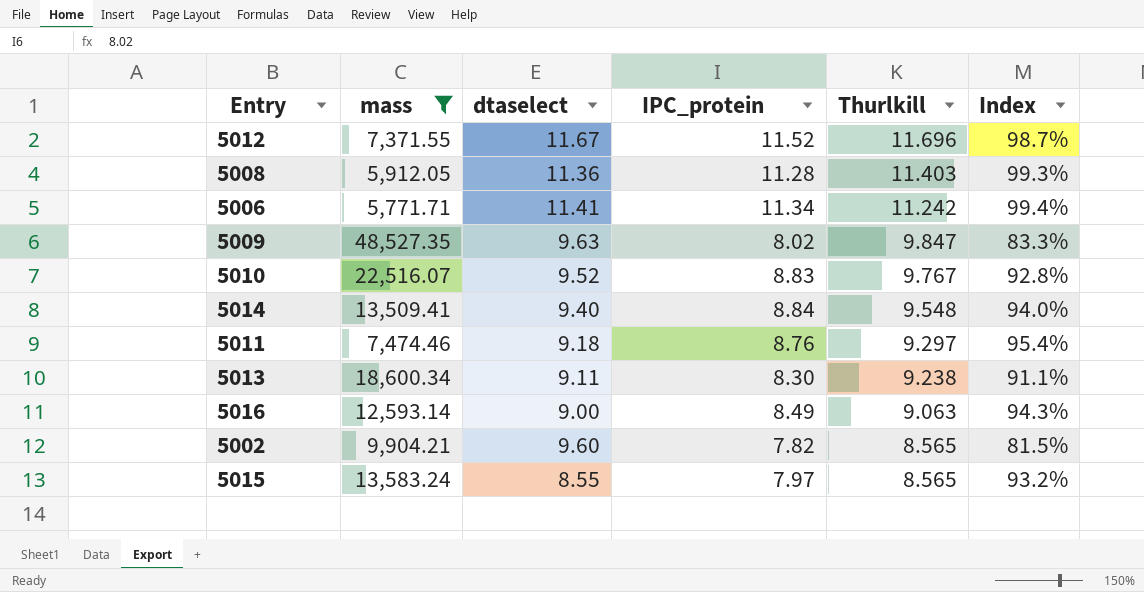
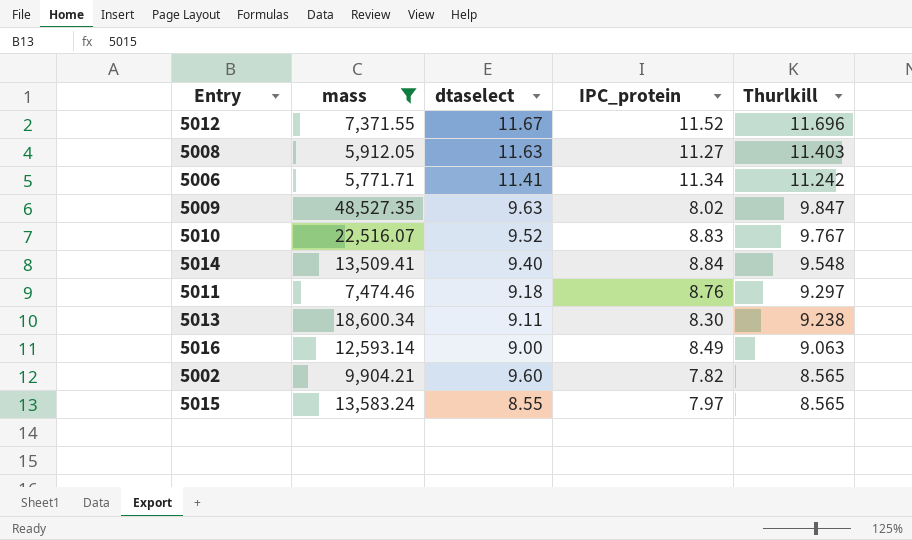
column Index | formula: [IPC_protein] / [dtaselect] -> none
5008 | dtaselect: 11.36 -> 11.63
5008 | IPC_protein: 11.28 -> 11.27

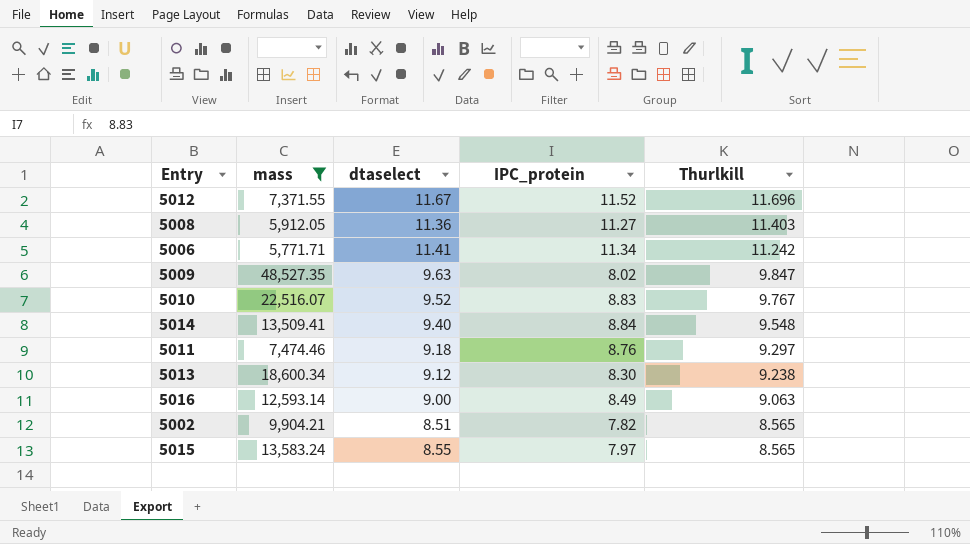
5008 | dtaselect: 11.63 -> 11.36
5013 | dtaselect: 9.11 -> 9.12
5002 | dtaselect: 9.60 -> 8.51

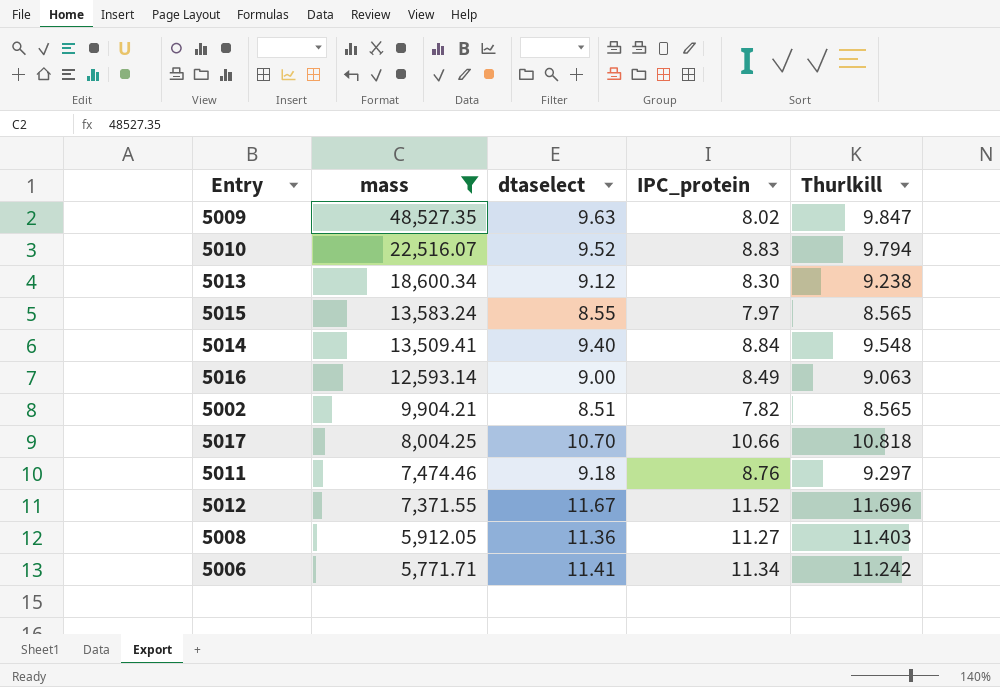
row order: Thurlkill descending -> mass descending
5010 | Thurlkill: 9.767 -> 9.794
row 5017: none -> 8,004.25 | 10.70 | 10.66 | 10.818

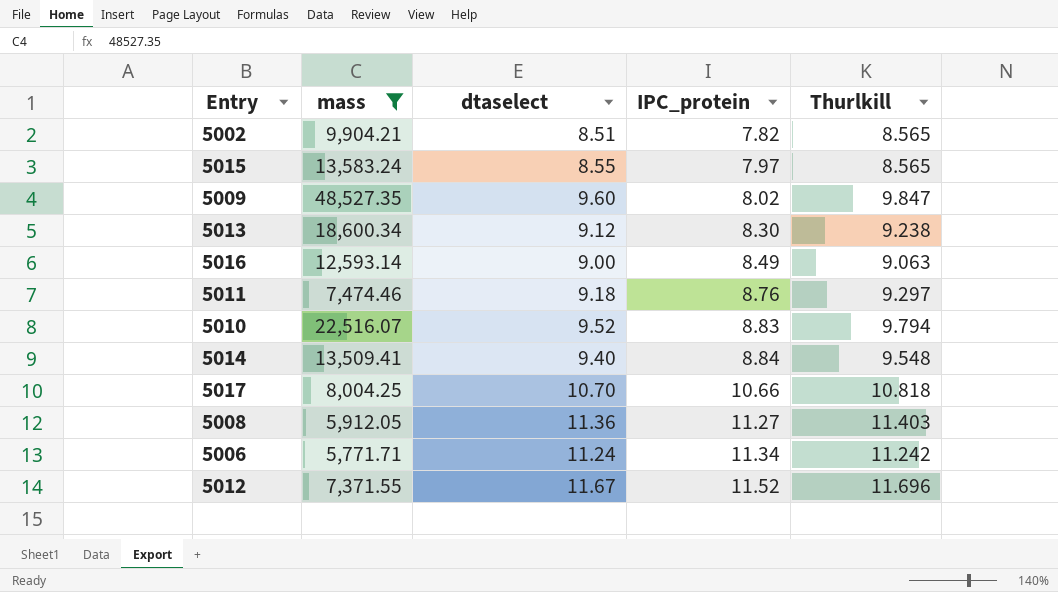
row order: mass descending -> IPC_protein ascending
5009 | dtaselect: 9.63 -> 9.60
5006 | dtaselect: 11.41 -> 11.24

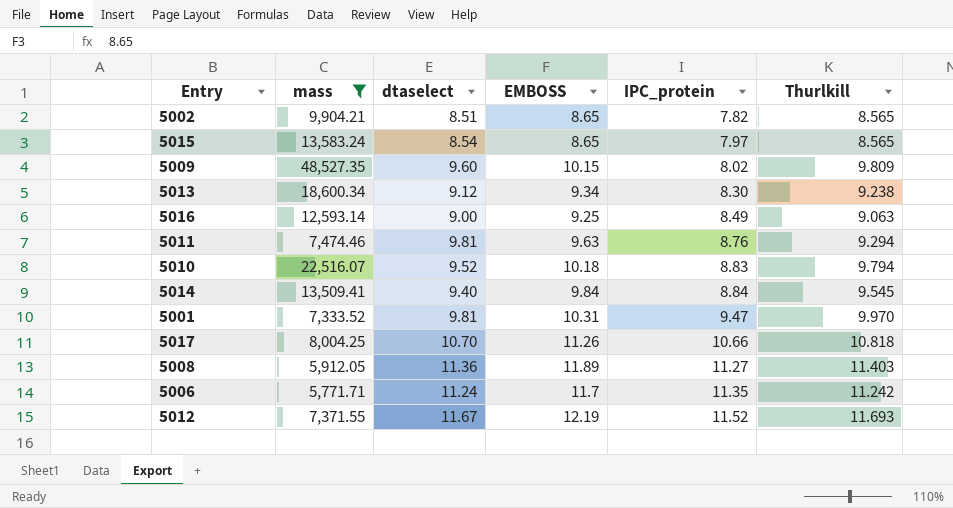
column EMBOSS | position: none -> 4
5015 | dtaselect: 8.55 -> 8.54
5009 | Thurlkill: 9.847 -> 9.809
5011 | dtaselect: 9.18 -> 9.81
5011 | Thurlkill: 9.297 -> 9.294
5014 | Thurlkill: 9.548 -> 9.545
row 5001: none -> 7,333.52 | 9.81 | 10.31 | 9.47 | 9.970
5006 | IPC_protein: 11.34 -> 11.35
5012 | Thurlkill: 11.696 -> 11.693

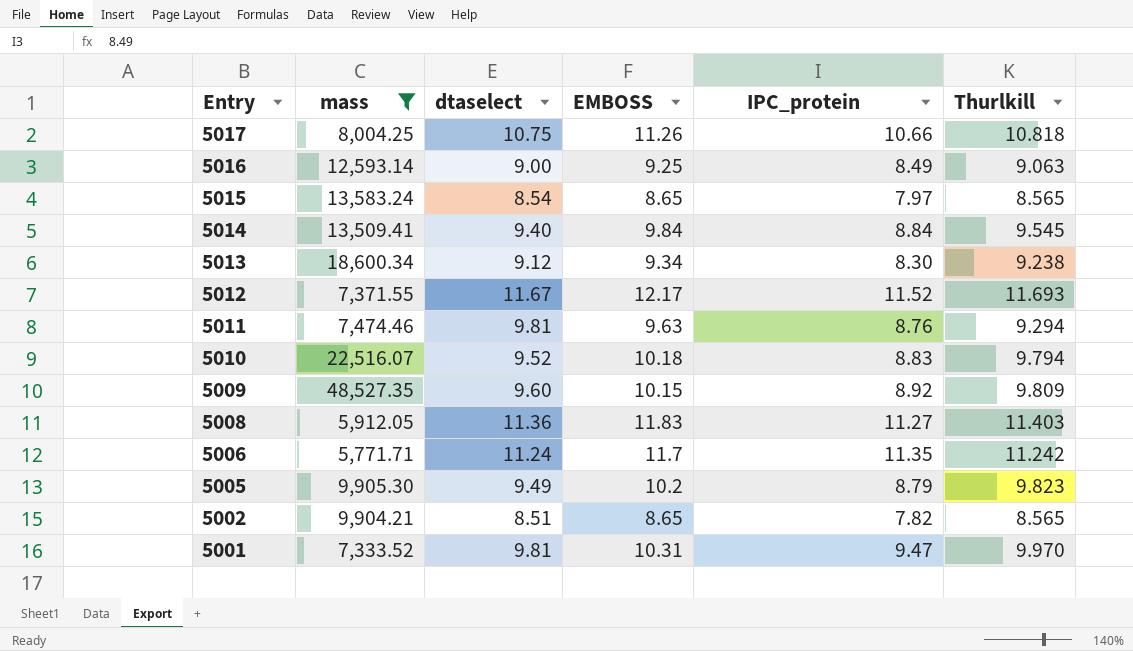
row order: IPC_protein ascending -> Entry descending
5017 | dtaselect: 10.70 -> 10.75
5012 | EMBOSS: 12.19 -> 12.17
5009 | IPC_protein: 8.02 -> 8.92
5008 | EMBOSS: 11.89 -> 11.83
row 5005: none -> 9,905.30 | 9.49 | 10.2 | 8.79 | 9.823

